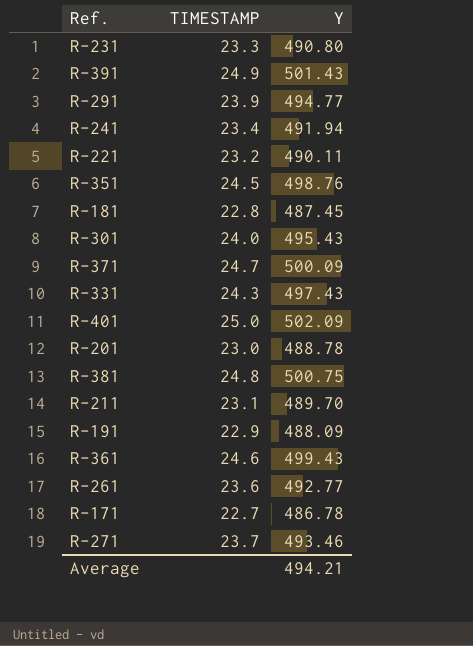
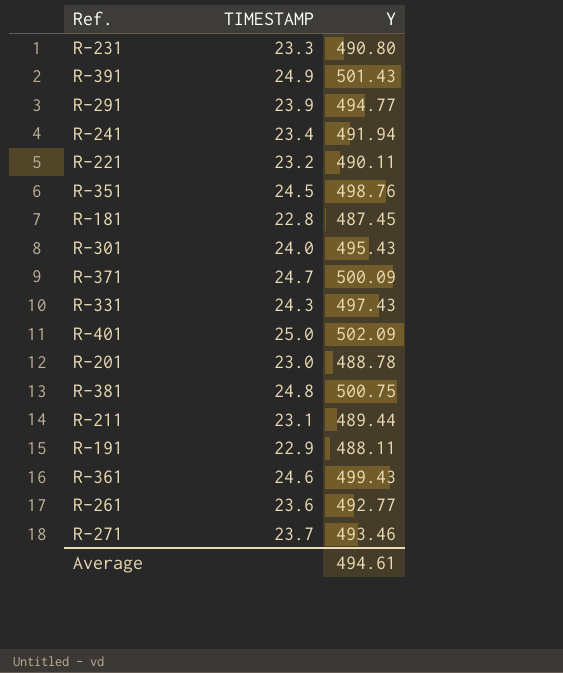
row R-171: 22.7 | 486.78 -> none
R-211 | Y: 489.70 -> 489.44
R-191 | Y: 488.09 -> 488.11
Average | Y: 494.21 -> 494.61

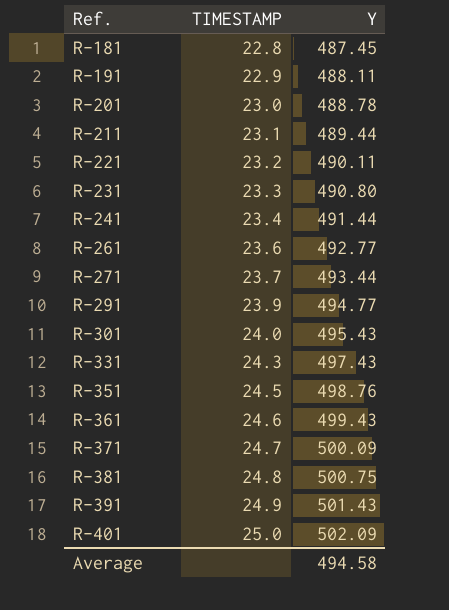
row order: none -> Ref. ascending
R-241 | Y: 491.94 -> 491.44
R-271 | Y: 493.46 -> 493.44
Average | Y: 494.61 -> 494.58

